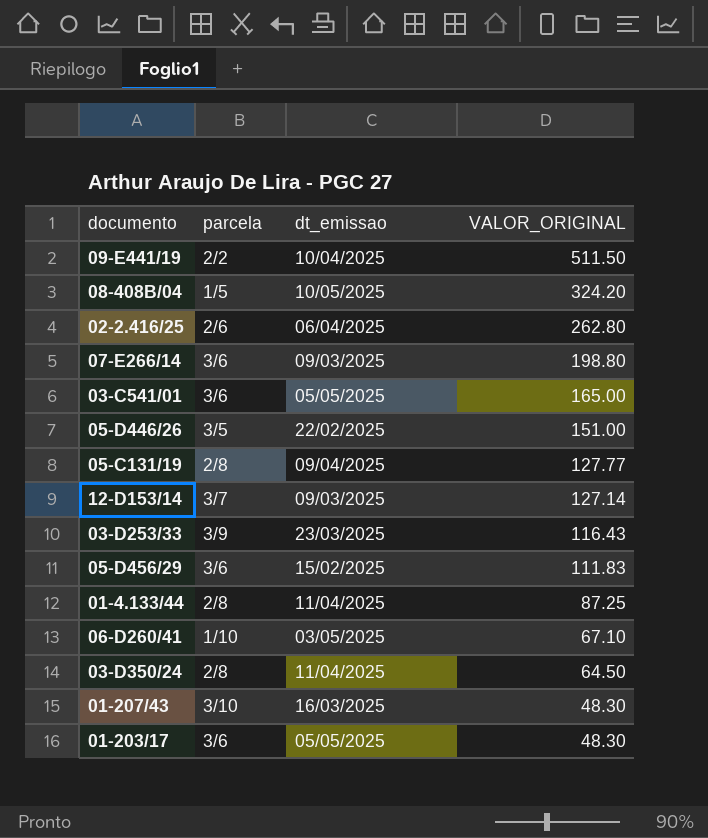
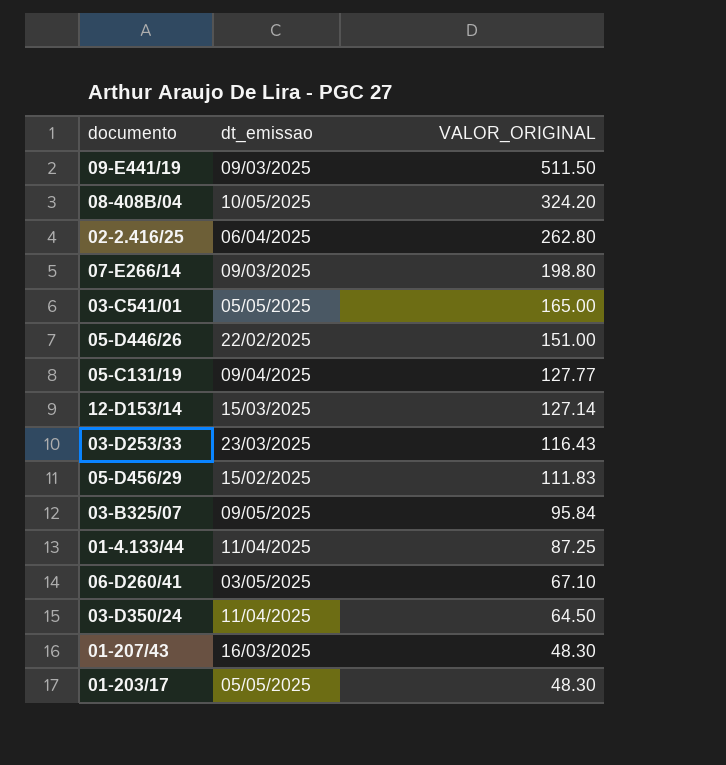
column parcela | position: 2 -> none
09-E441/19 | dt_emissao: 10/04/2025 -> 09/03/2025
12-D153/14 | dt_emissao: 09/03/2025 -> 15/03/2025
row 03-B325/07: none -> 09/05/2025 | 95.84

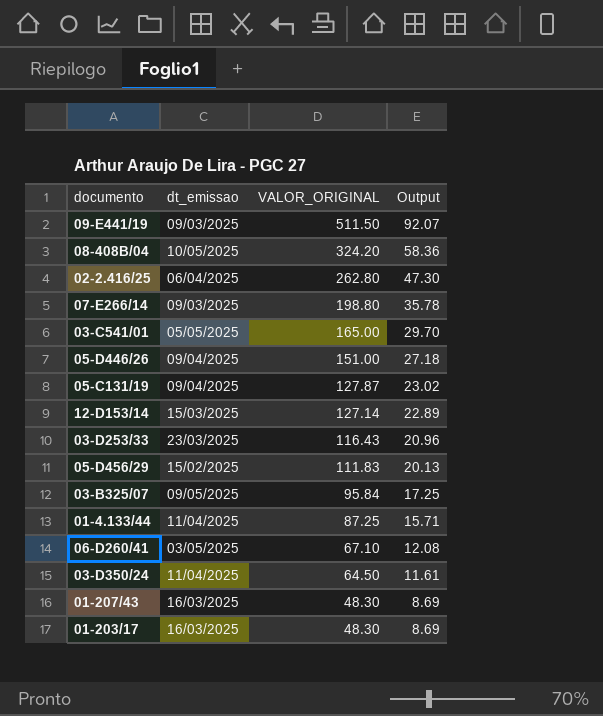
column Output | formula: none -> [VALOR_ORIGINAL] * 0.18
05-D446/26 | dt_emissao: 22/02/2025 -> 09/04/2025
05-C131/19 | VALOR_ORIGINAL: 127.77 -> 127.87
01-203/17 | dt_emissao: 05/05/2025 -> 16/03/2025

